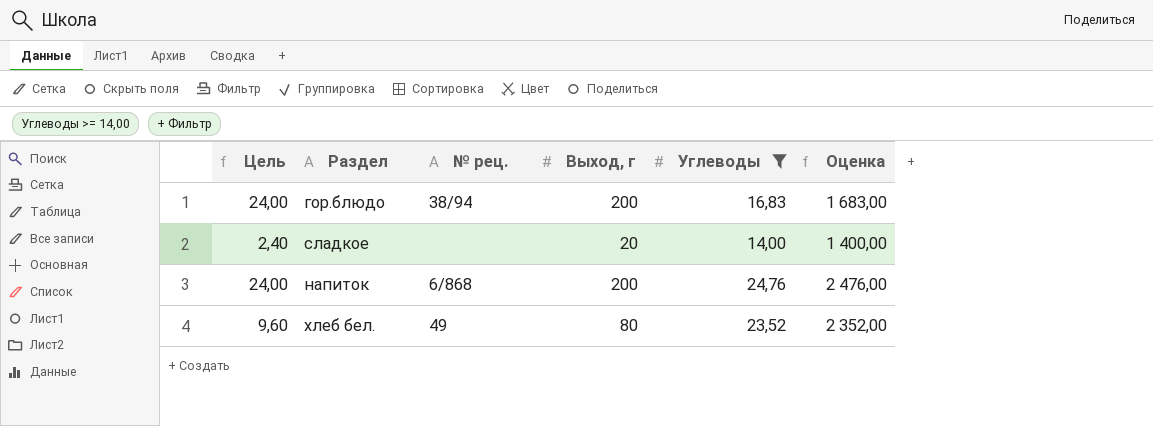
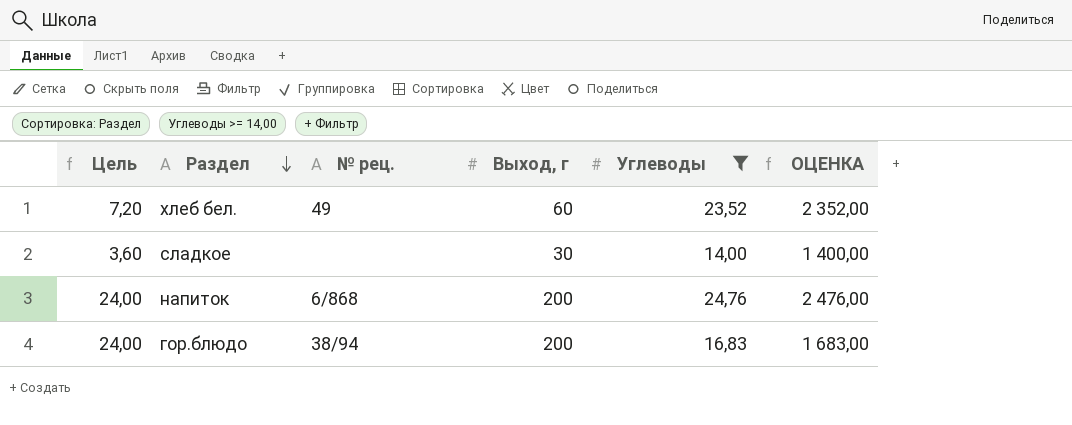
row order: none -> Раздел descending
column name: Оценка -> ОЦЕНКА
хлеб бел. | Цель: 9,60 -> 7,20
хлеб бел. | Выход, г: 80 -> 60
сладкое | Цель: 2,40 -> 3,60
сладкое | Выход, г: 20 -> 30

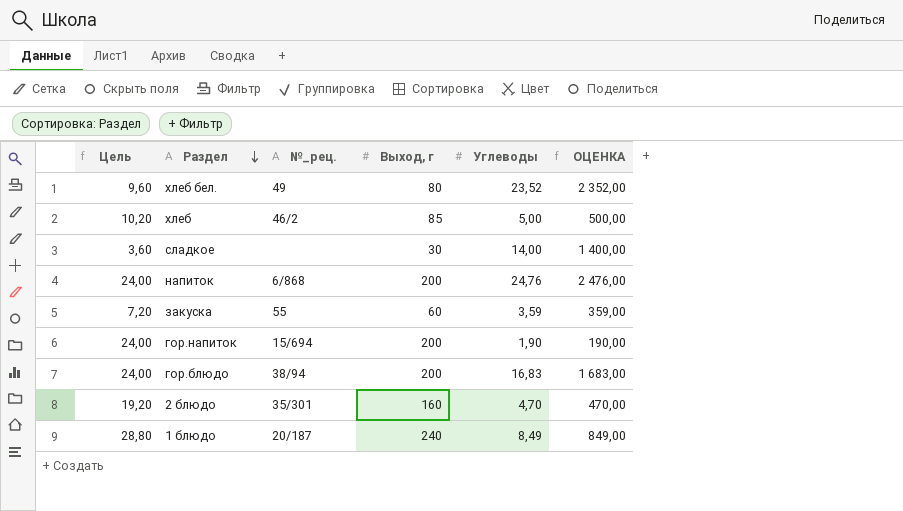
filter: Углеводы >= 14,00 -> none
column name: № рец. -> №_рец.
хлеб бел. | Цель: 7,20 -> 9,60
хлеб бел. | Выход, г: 60 -> 80

